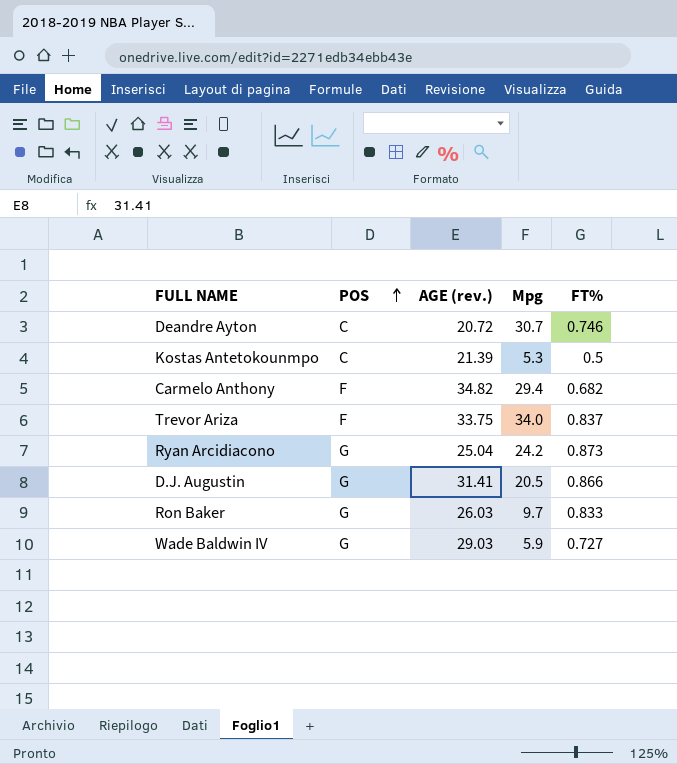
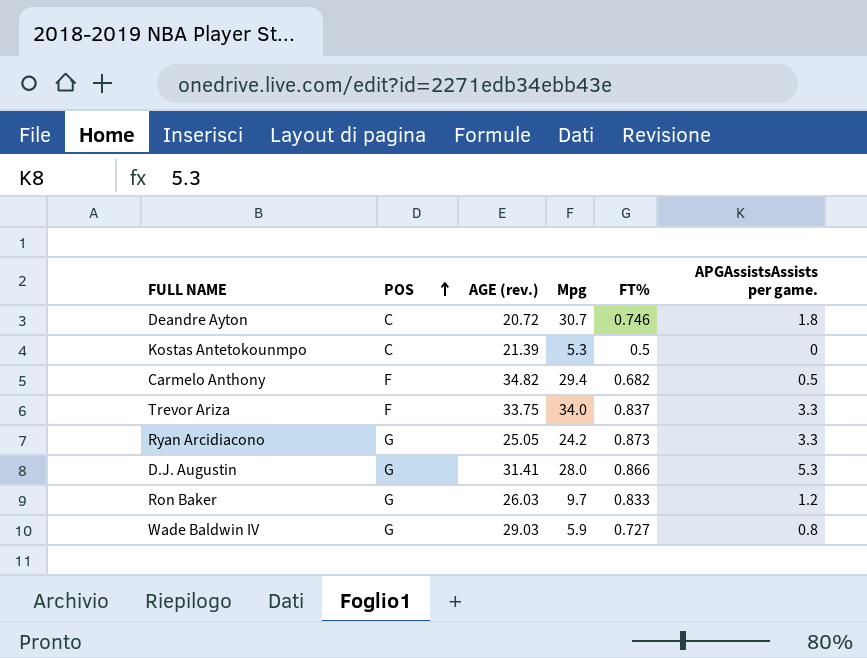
column APGAssistsAssists per game. | position: none -> 6
Ryan Arcidiacono | AGE (rev.): 25.04 -> 25.05
D.J. Augustin | Mpg: 20.5 -> 28.0

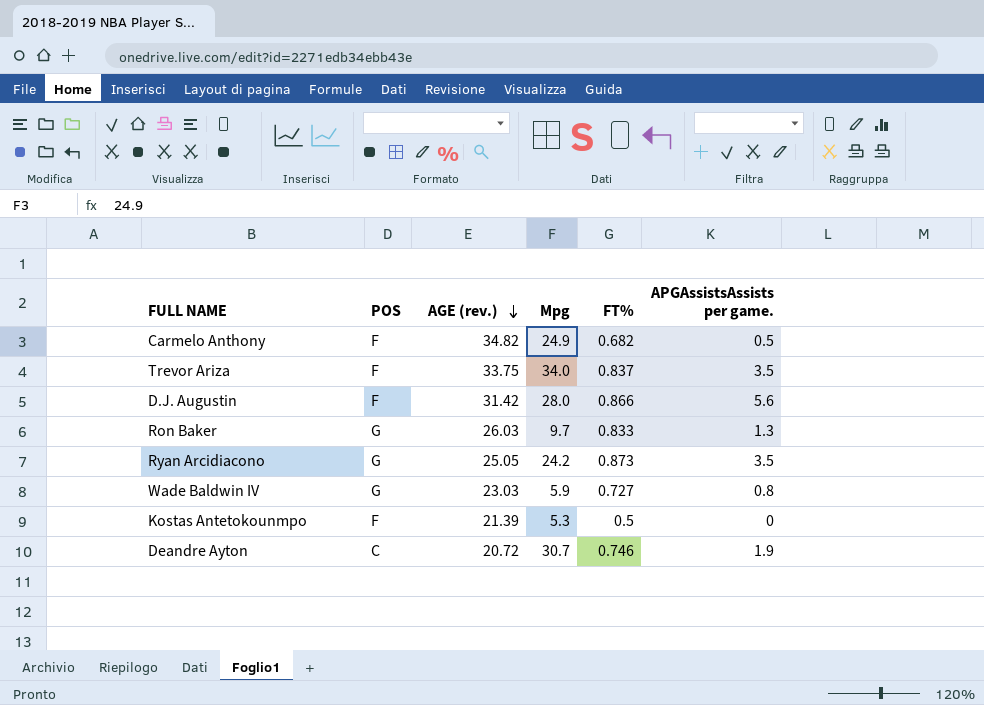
row order: POS ascending -> AGE (rev.) descending
Carmelo Anthony | Mpg: 29.4 -> 24.9
Trevor Ariza | APGAssistsAssists per game.: 3.3 -> 3.5
D.J. Augustin | POS: G -> F
D.J. Augustin | AGE (rev.): 31.41 -> 31.42
D.J. Augustin | APGAssistsAssists per game.: 5.3 -> 5.6
Ron Baker | APGAssistsAssists per game.: 1.2 -> 1.3
Ryan Arcidiacono | APGAssistsAssists per game.: 3.3 -> 3.5
Wade Baldwin IV | AGE (rev.): 29.03 -> 23.03
Kostas Antetokounmpo | POS: C -> F
Deandre Ayton | APGAssistsAssists per game.: 1.8 -> 1.9

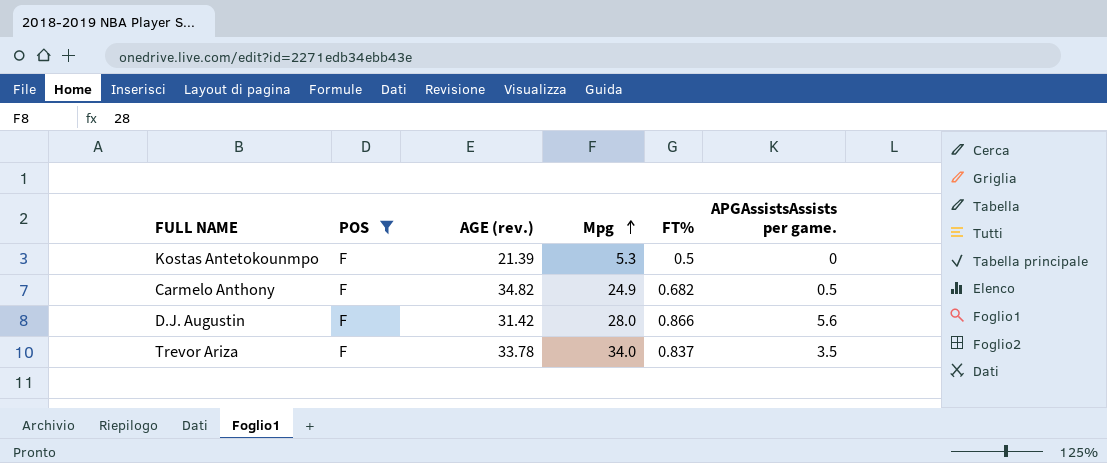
filter: none -> POS = F
row order: AGE (rev.) descending -> Mpg ascending
Trevor Ariza | AGE (rev.): 33.75 -> 33.78

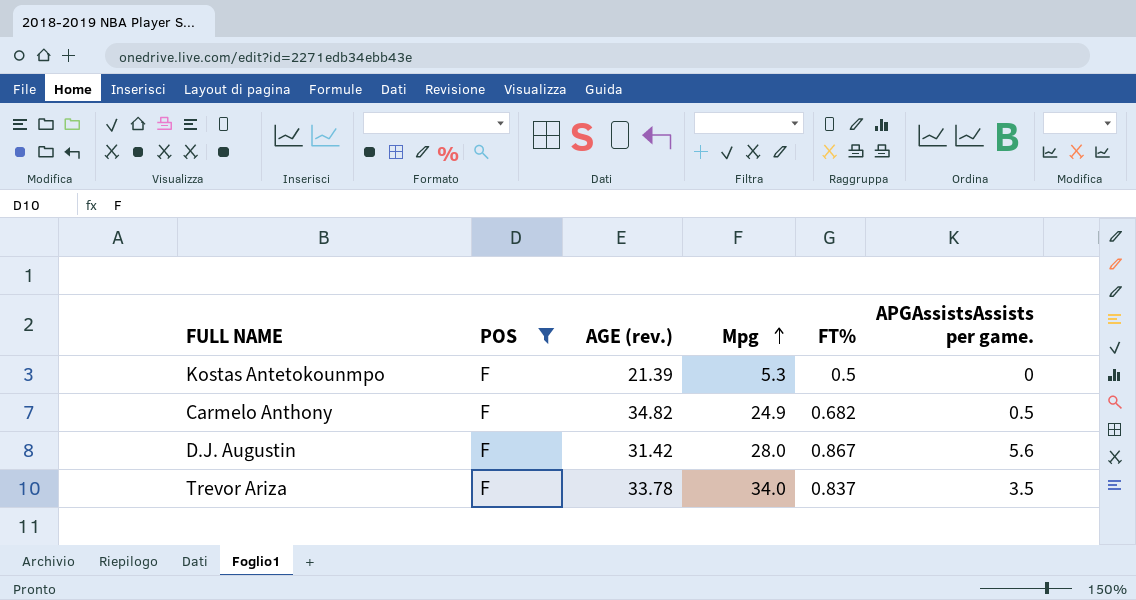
D.J. Augustin | FT%: 0.866 -> 0.867

